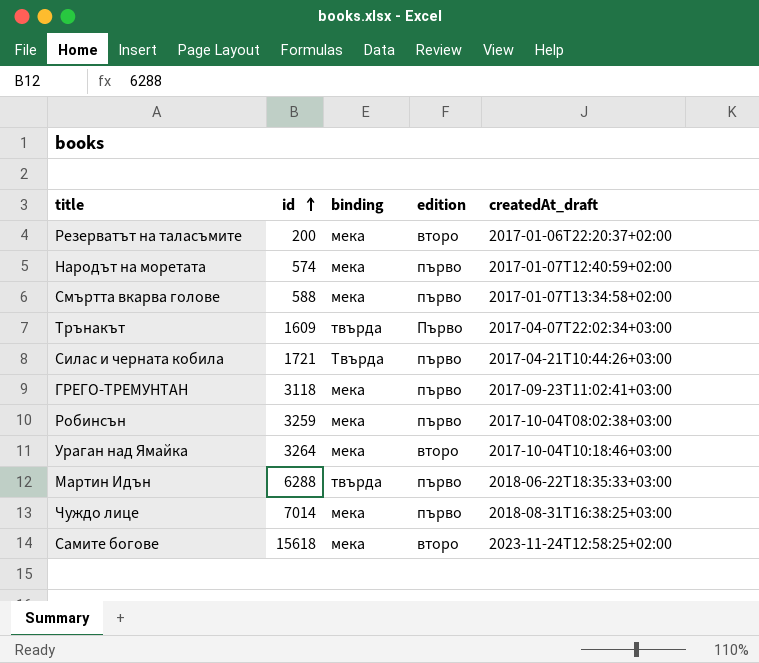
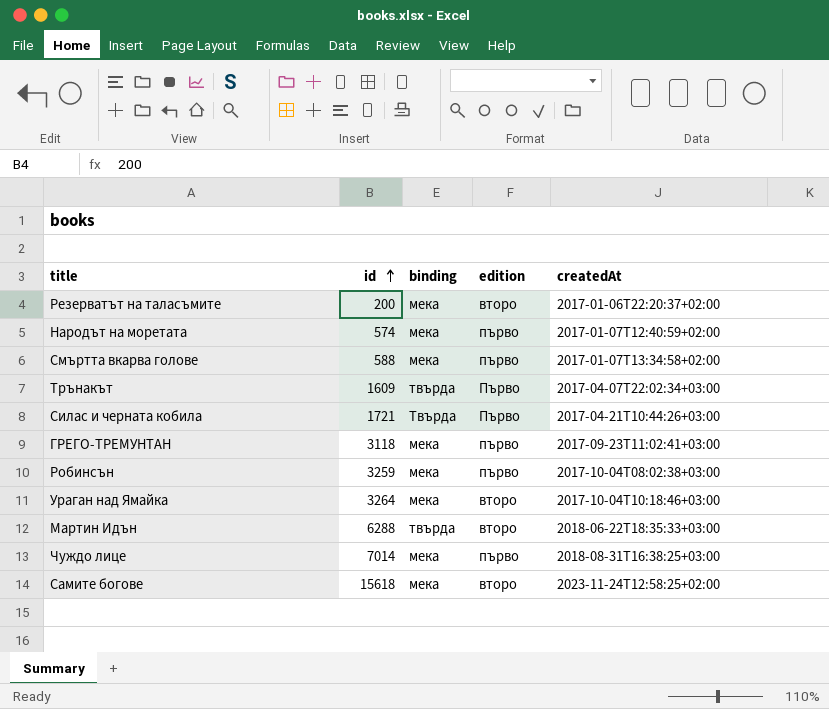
column name: createdAt_draft -> createdAt
Силас и черната кобила | edition: първо -> Първо
Мартин Идън | edition: първо -> второ

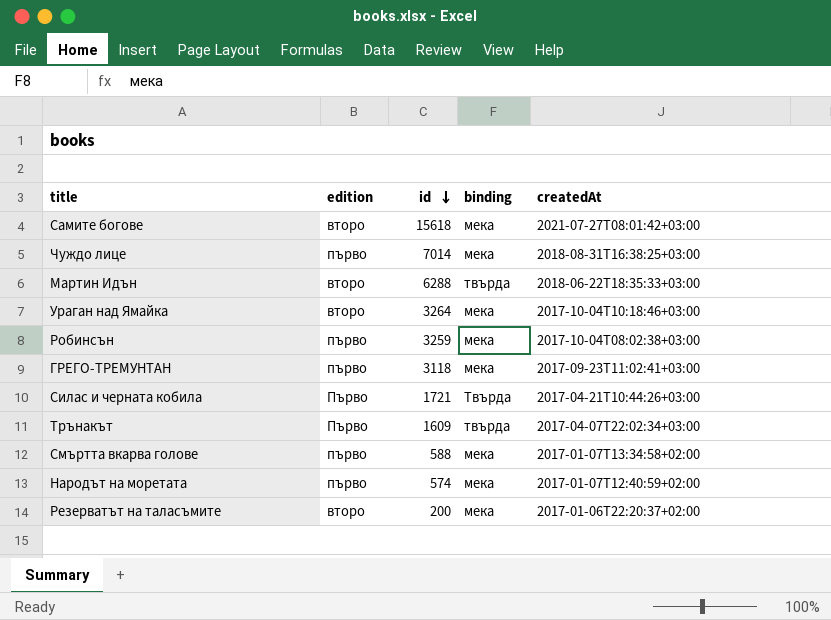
row order: id ascending -> id descending
column edition | position: 4 -> 2
Самите богове | createdAt: 2023-11-24T12:58:25+02:00 -> 2021-07-27T08:01:42+03:00

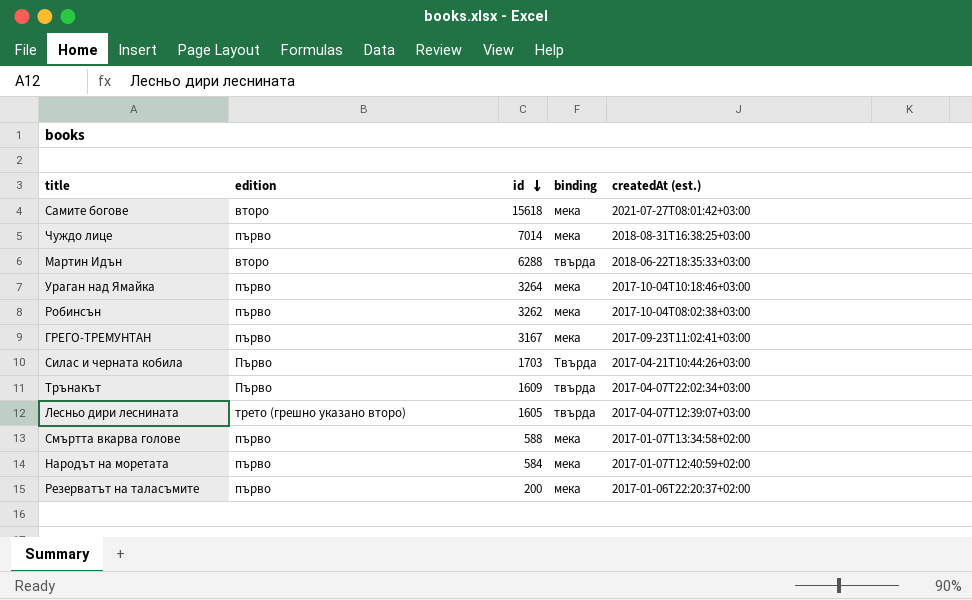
column name: createdAt -> createdAt (est.)
Ураган над Ямайка | edition: второ -> първо
Робинсън | id: 3259 -> 3262
ГРЕГО-ТРЕМУНТАН | id: 3118 -> 3167
Силас и черната кобила | id: 1721 -> 1703
row Лесньо дири леснината: none -> трето (грешно указано второ) | 1605 | твърда | 2017-04-07T12:39:07+03:00
Народът на моретата | id: 574 -> 584
Резерватът на таласъмите | edition: второ -> първо

